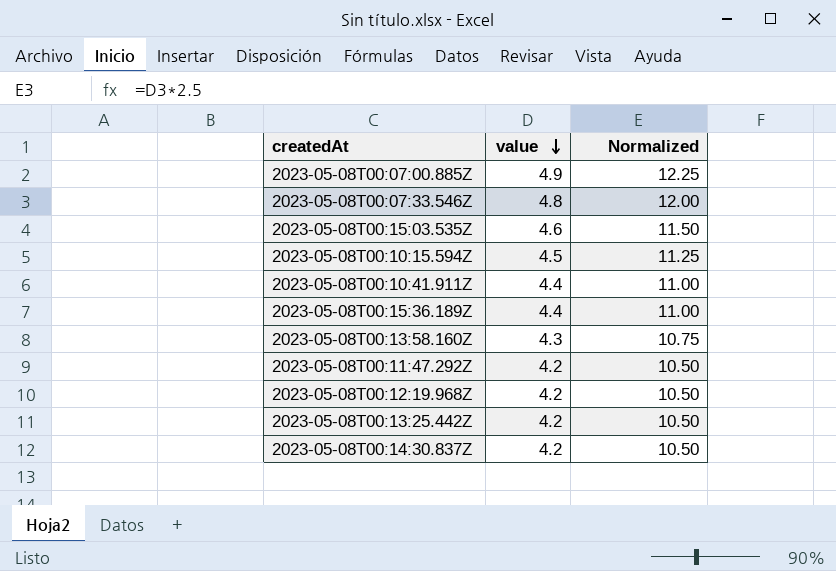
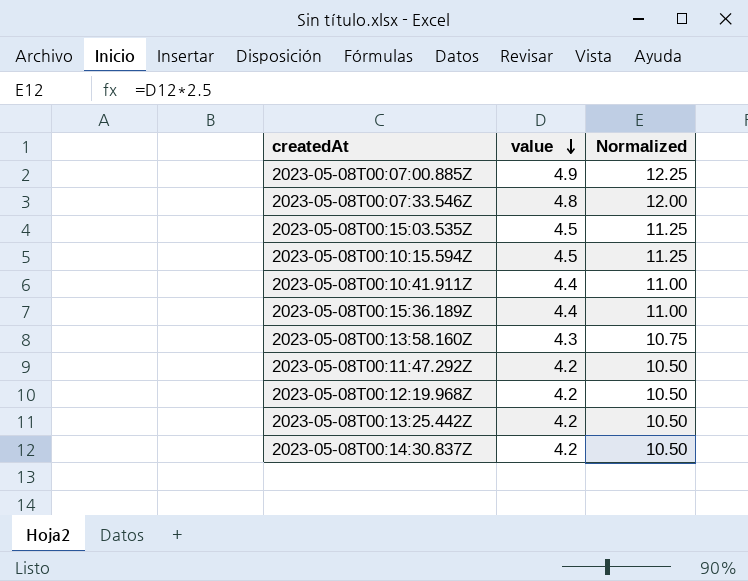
2023-05-08T00:15:03.535Z | value: 4.6 -> 4.5
2023-05-08T00:15:03.535Z | Normalized: 11.50 -> 11.25

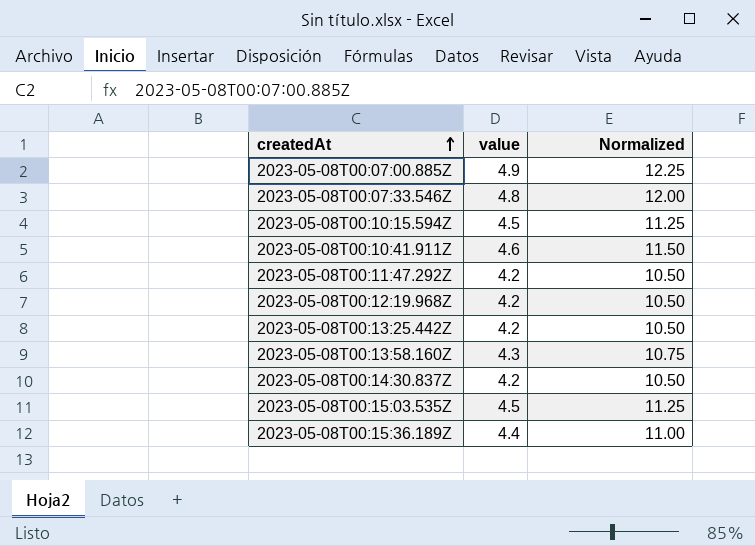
row order: value descending -> createdAt ascending
2023-05-08T00:10:41.911Z | value: 4.4 -> 4.6
2023-05-08T00:10:41.911Z | Normalized: 11.00 -> 11.50

